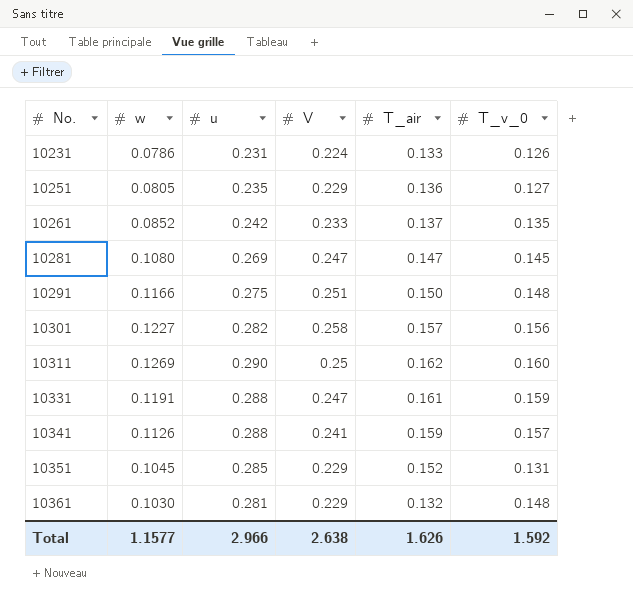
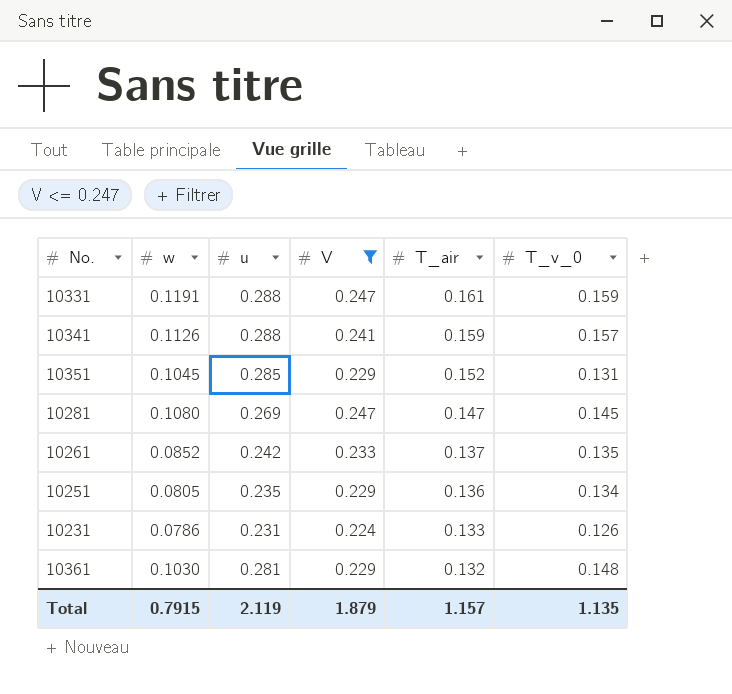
filter: none -> V <= 0.247
row order: No. ascending -> T_air descending
10251 | T_v_0: 0.127 -> 0.134
Total | w: 1.1577 -> 0.7915
Total | u: 2.966 -> 2.119
Total | V: 2.638 -> 1.879
Total | T_air: 1.626 -> 1.157
Total | T_v_0: 1.592 -> 1.135

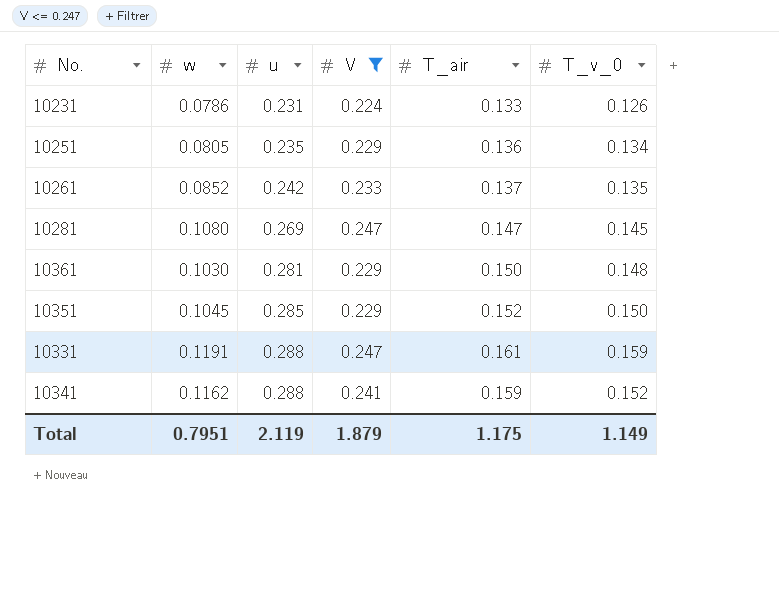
row order: T_air descending -> u ascending
10361 | T_air: 0.132 -> 0.150
10351 | T_v_0: 0.131 -> 0.150
10341 | w: 0.1126 -> 0.1162
10341 | T_v_0: 0.157 -> 0.152
Total | w: 0.7915 -> 0.7951
Total | T_air: 1.157 -> 1.175
Total | T_v_0: 1.135 -> 1.149

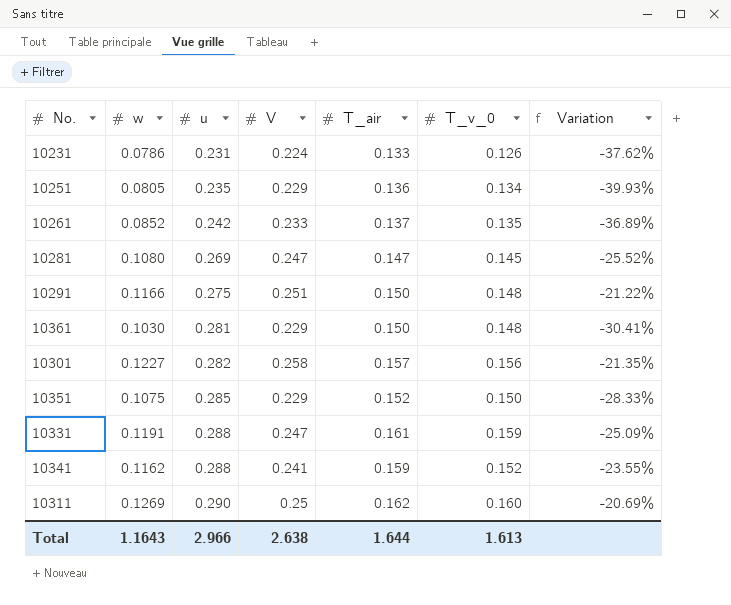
filter: V <= 0.247 -> none
column Variation | formula: none -> ([w] - [T_v_0]) / [T_v_0]
10351 | w: 0.1045 -> 0.1075
Total | w: 0.7951 -> 1.1643
Total | u: 2.119 -> 2.966
Total | V: 1.879 -> 2.638
Total | T_air: 1.175 -> 1.644
Total | T_v_0: 1.149 -> 1.613

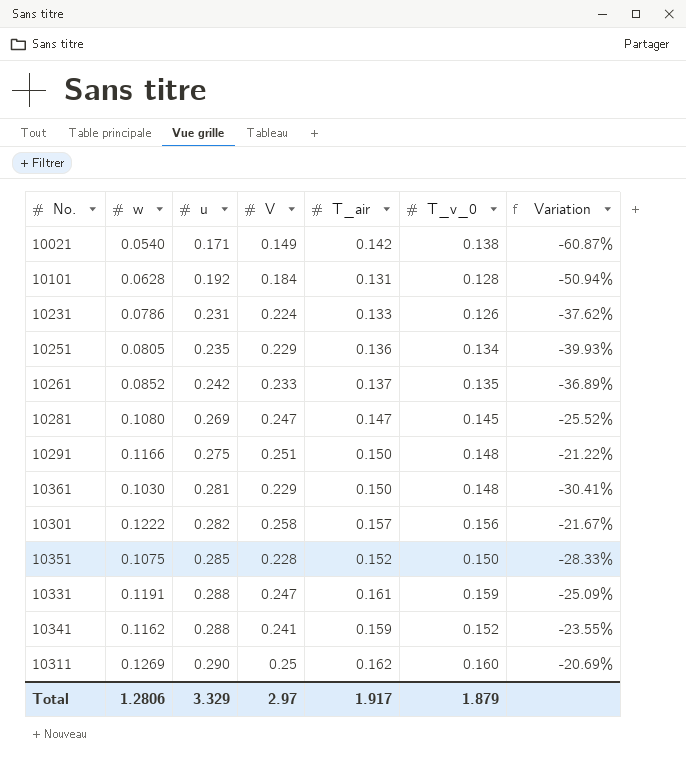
row 10021: none -> 0.0540 | 0.171 | 0.149 | 0.142 | 0.138 | -60.87%
row 10101: none -> 0.0628 | 0.192 | 0.184 | 0.131 | 0.128 | -50.94%
10301 | w: 0.1227 -> 0.1222
10301 | Variation: -21.35% -> -21.67%
10351 | V: 0.229 -> 0.228
Total | w: 1.1643 -> 1.2806
Total | u: 2.966 -> 3.329
Total | V: 2.638 -> 2.97
Total | T_air: 1.644 -> 1.917
Total | T_v_0: 1.613 -> 1.879

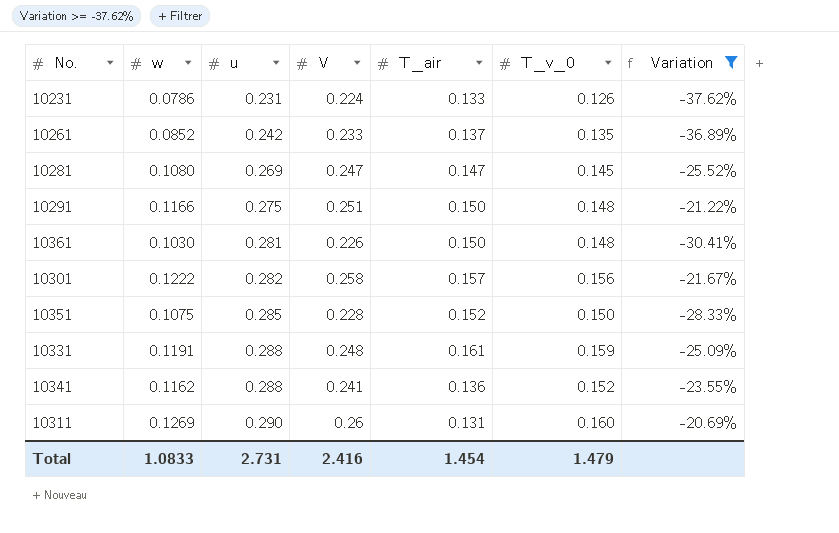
filter: none -> Variation >= -37.62%
10361 | V: 0.229 -> 0.226
10331 | V: 0.247 -> 0.248
10341 | T_air: 0.159 -> 0.136
10311 | V: 0.25 -> 0.26
10311 | T_air: 0.162 -> 0.131
Total | w: 1.2806 -> 1.0833
Total | u: 3.329 -> 2.731
Total | V: 2.97 -> 2.416
Total | T_air: 1.917 -> 1.454
Total | T_v_0: 1.879 -> 1.479

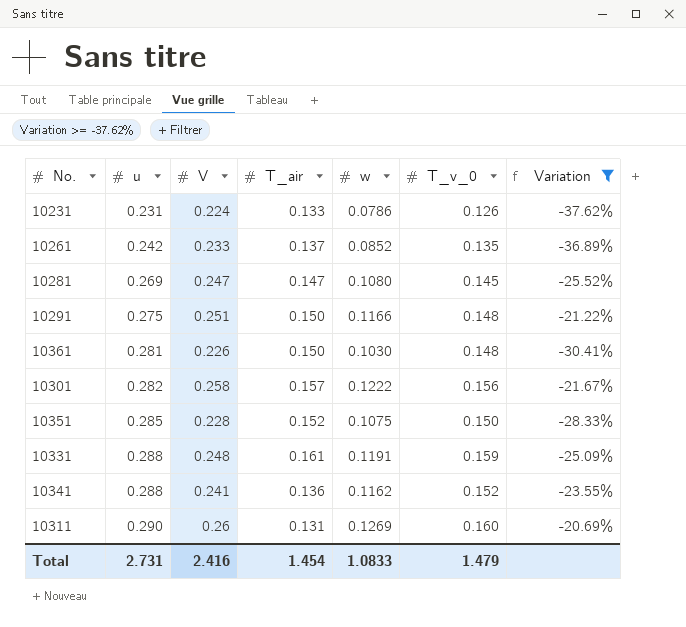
column w | position: 2 -> 5

